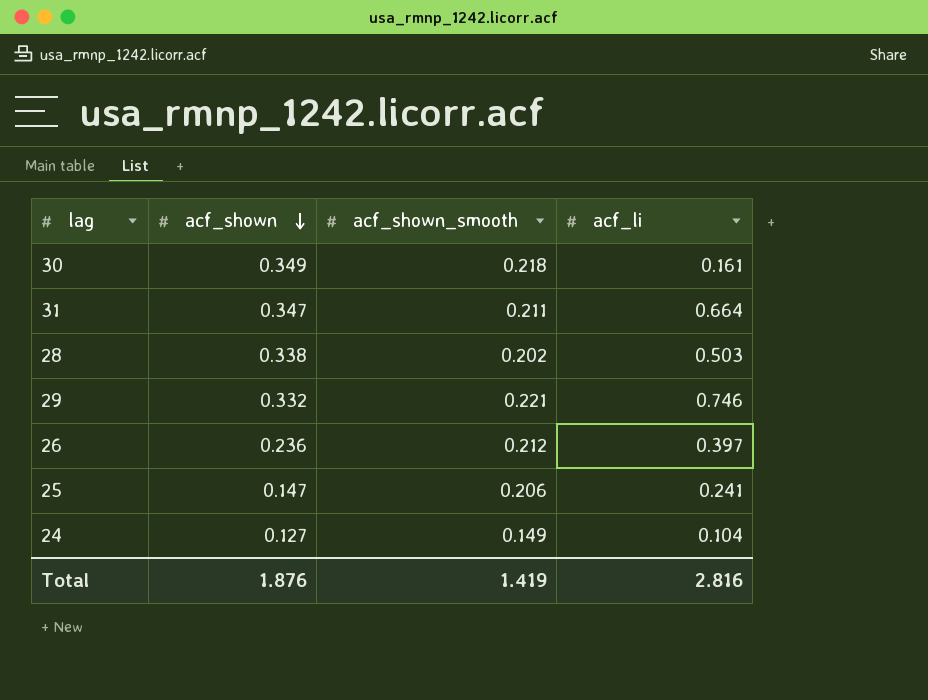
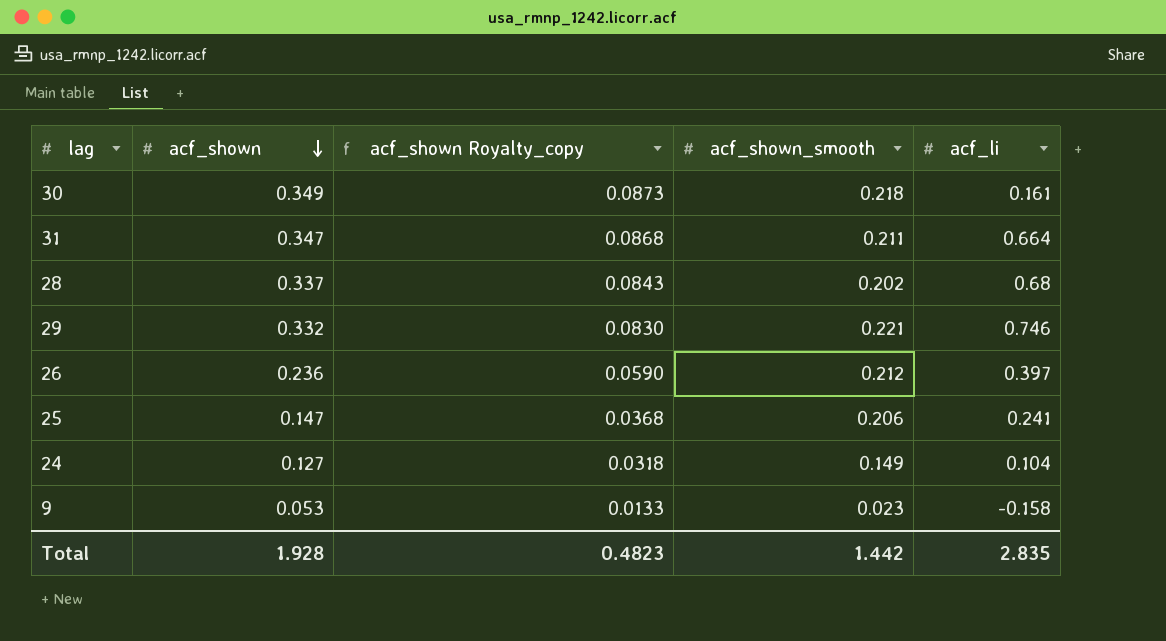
column acf_shown Royalty_copy | formula: none -> [acf_shown] * 0.25
28 | acf_shown: 0.338 -> 0.337
28 | acf_li: 0.503 -> 0.68
row 9: none -> 0.053 | 0.0133 | 0.023 | -0.158
Total | acf_shown: 1.876 -> 1.928
Total | acf_shown_smooth: 1.419 -> 1.442
Total | acf_li: 2.816 -> 2.835

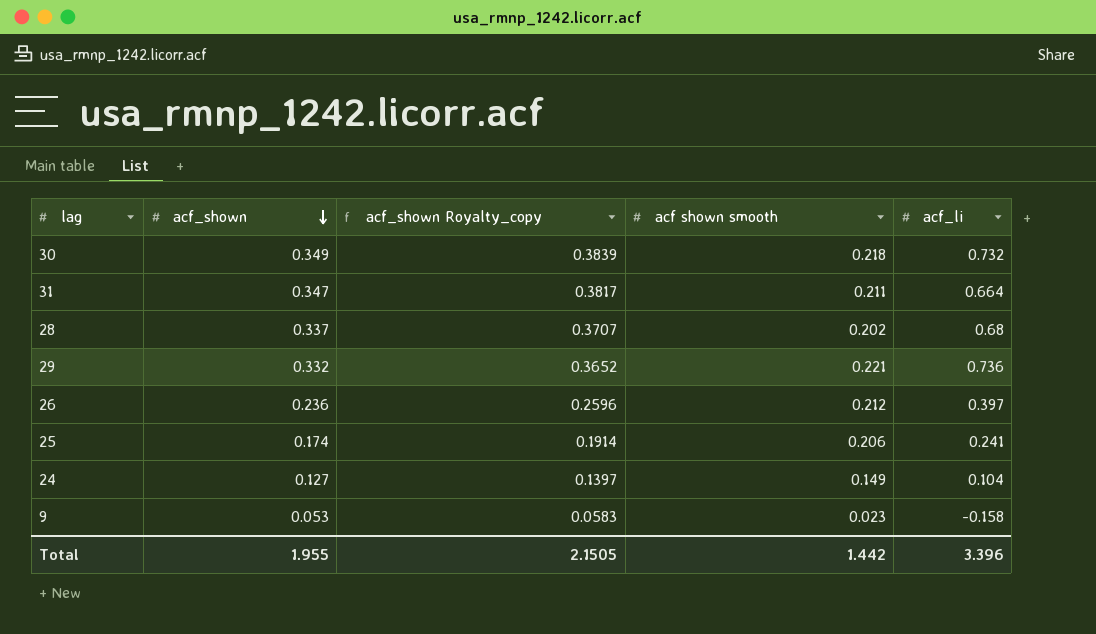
column acf_shown Royalty_copy | formula: [acf_shown] * 0.25 -> [acf_shown] * 1.1
column name: acf_shown_smooth -> acf shown smooth
30 | acf_li: 0.161 -> 0.732
29 | acf_li: 0.746 -> 0.736
25 | acf_shown: 0.147 -> 0.174
Total | acf_shown: 1.928 -> 1.955
Total | acf_shown Royalty_copy: 0.4823 -> 2.1505
Total | acf_li: 2.835 -> 3.396

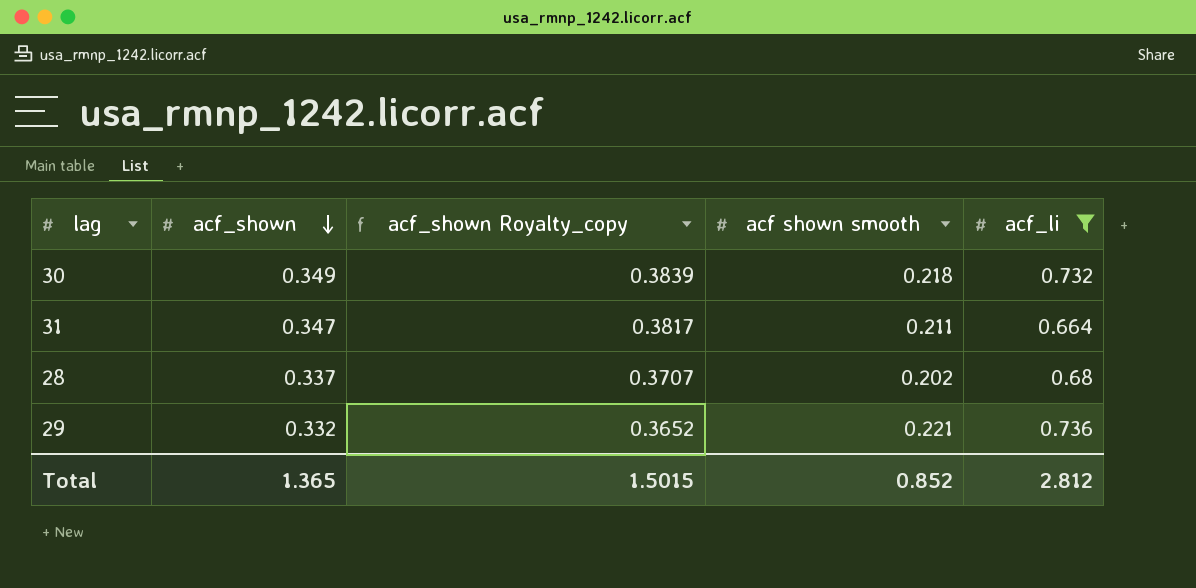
filter: none -> acf_li >= 0.664
Total | acf_shown: 1.955 -> 1.365
Total | acf_shown Royalty_copy: 2.1505 -> 1.5015
Total | acf shown smooth: 1.442 -> 0.852
Total | acf_li: 3.396 -> 2.812

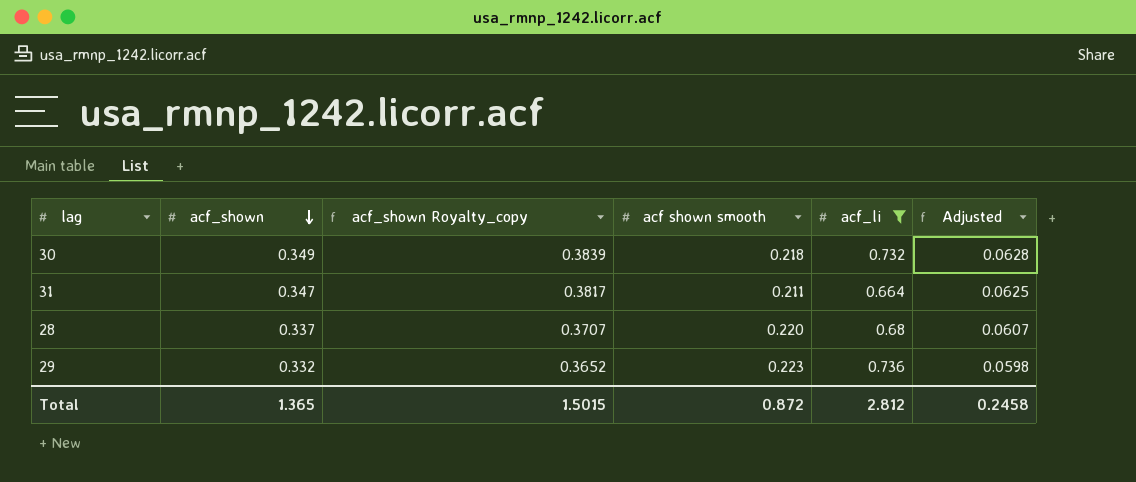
column Adjusted | formula: none -> [acf_shown] * 0.18
28 | acf shown smooth: 0.202 -> 0.220
29 | acf shown smooth: 0.221 -> 0.223
Total | acf shown smooth: 0.852 -> 0.872

